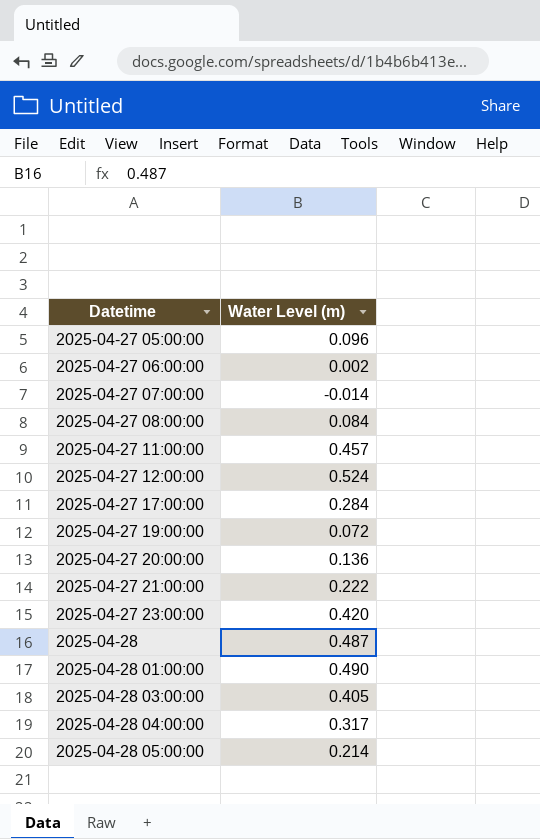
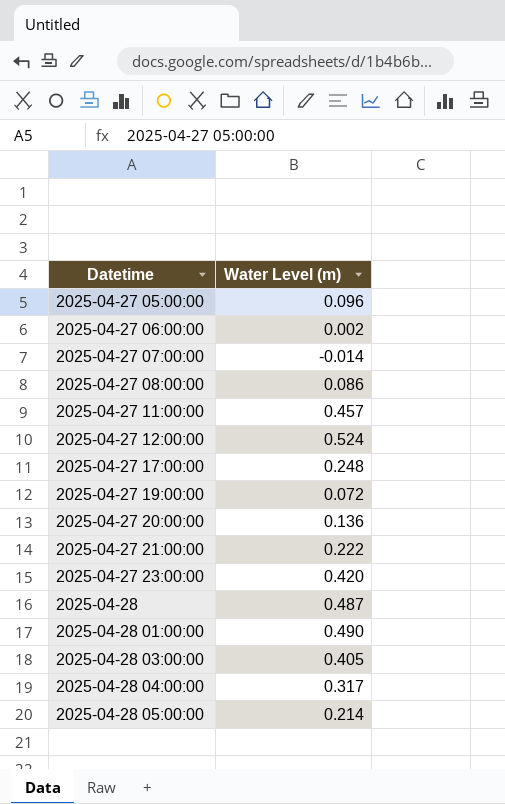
2025-04-27 08:00:00 | Water Level (m): 0.084 -> 0.086
2025-04-27 17:00:00 | Water Level (m): 0.284 -> 0.248

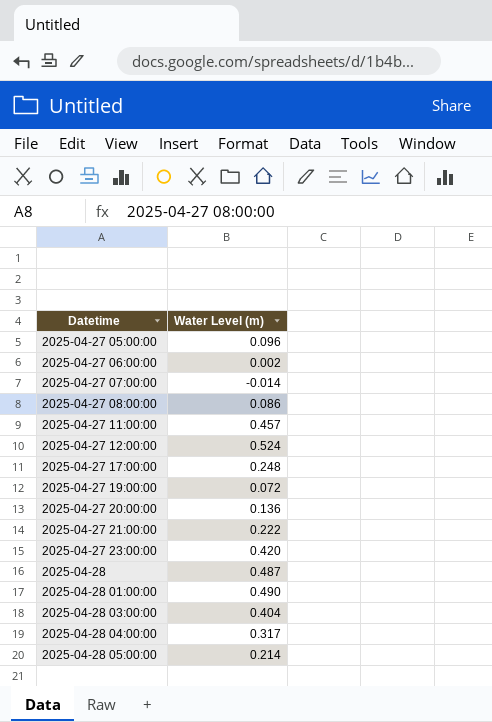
2025-04-28 03:00:00 | Water Level (m): 0.405 -> 0.404

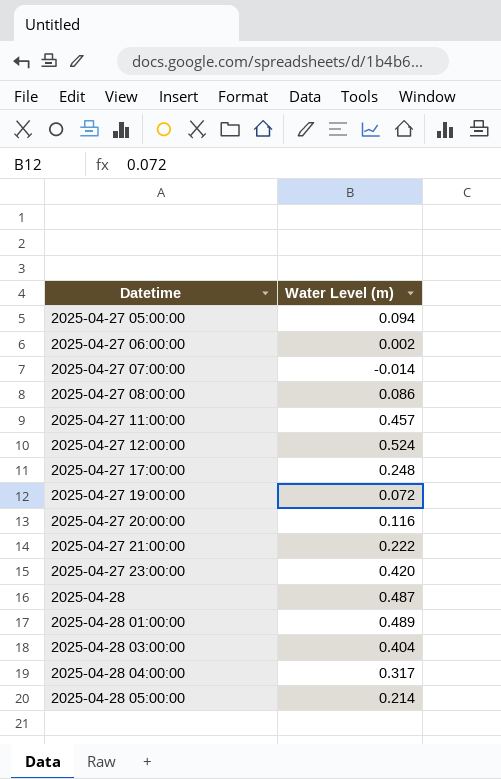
2025-04-27 05:00:00 | Water Level (m): 0.096 -> 0.094
2025-04-27 20:00:00 | Water Level (m): 0.136 -> 0.116
2025-04-28 01:00:00 | Water Level (m): 0.490 -> 0.489

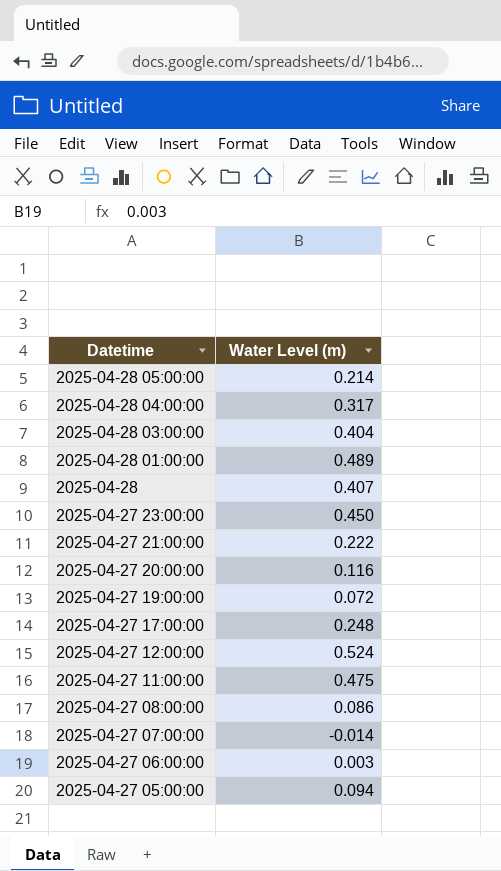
row order: Datetime ascending -> Datetime descending
2025-04-28 | Water Level (m): 0.487 -> 0.407
2025-04-27 23:00:00 | Water Level (m): 0.420 -> 0.450
2025-04-27 11:00:00 | Water Level (m): 0.457 -> 0.475
2025-04-27 06:00:00 | Water Level (m): 0.002 -> 0.003

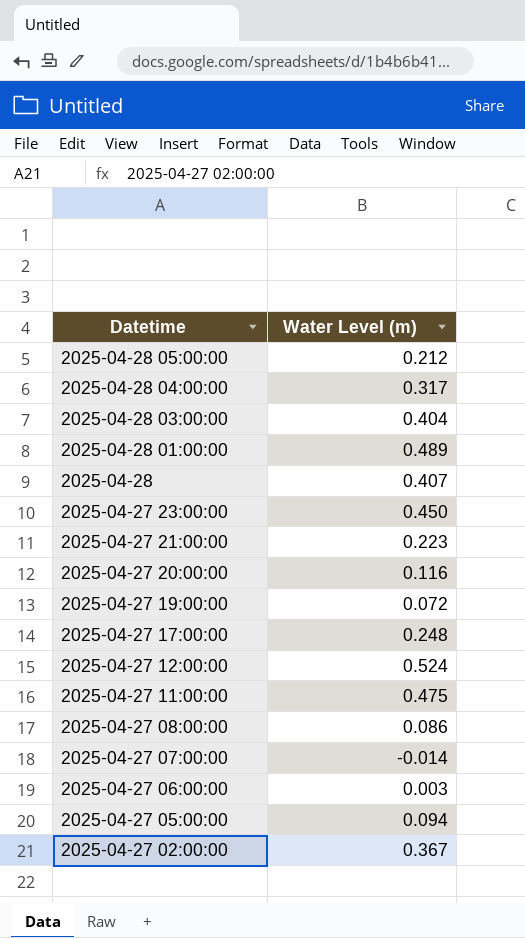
2025-04-28 05:00:00 | Water Level (m): 0.214 -> 0.212
2025-04-27 21:00:00 | Water Level (m): 0.222 -> 0.223
row 2025-04-27 02:00:00: none -> 0.367

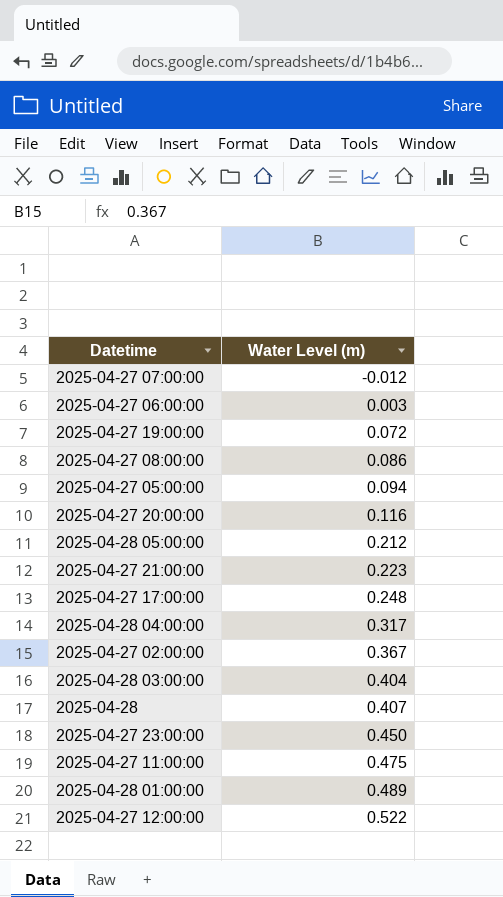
row order: Datetime descending -> Water Level (m) ascending
2025-04-27 07:00:00 | Water Level (m): -0.014 -> -0.012
2025-04-27 12:00:00 | Water Level (m): 0.524 -> 0.522

